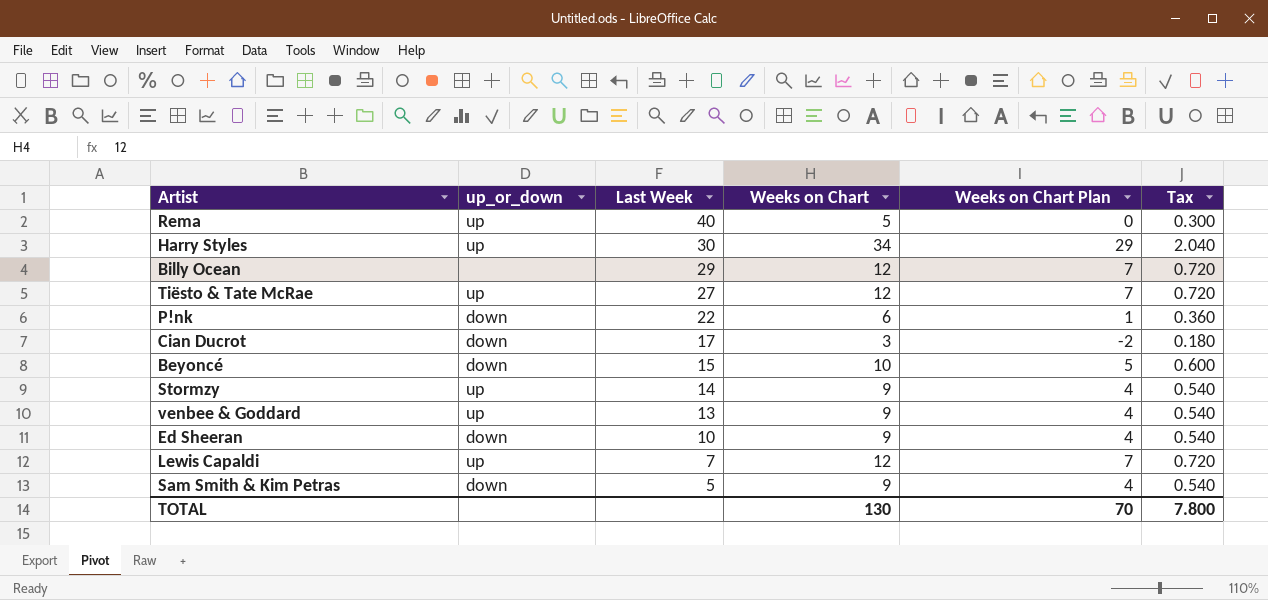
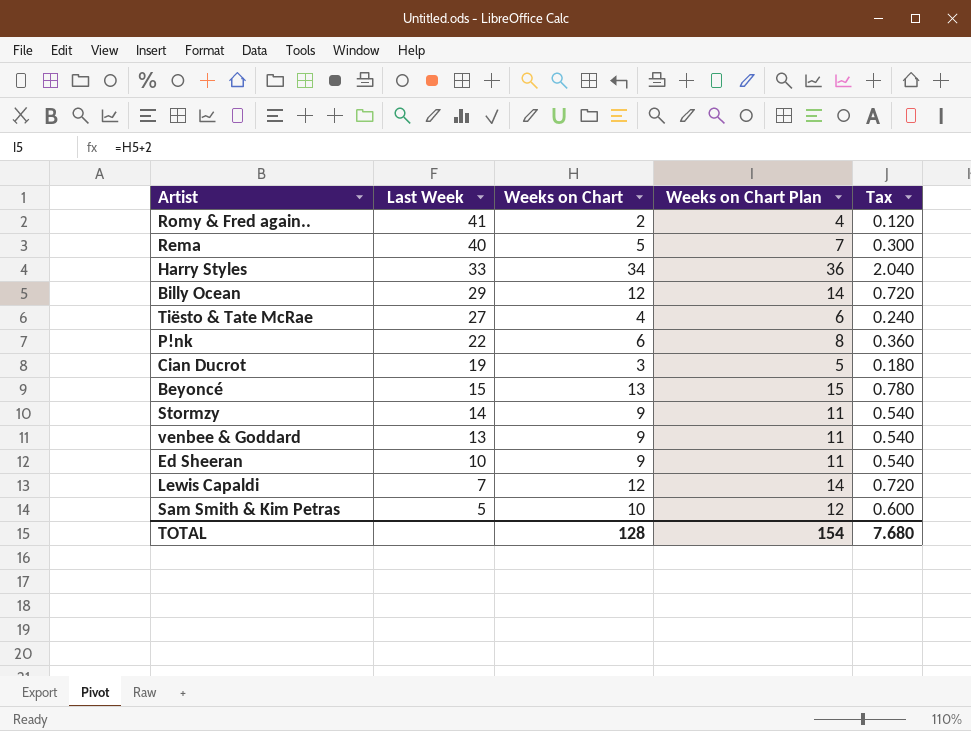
column up_or_down | position: 2 -> none
column Weeks on Chart Plan | formula: [Weeks on Chart] - 5 -> [Weeks on Chart] + 2
row Romy & Fred again..: none -> 41 | 2 | 4 | 0.120
Harry Styles | Last Week: 30 -> 33
Tiësto & Tate McRae | Weeks on Chart: 12 -> 4
Tiësto & Tate McRae | Tax: 0.720 -> 0.240
Cian Ducrot | Last Week: 17 -> 19
Beyoncé | Weeks on Chart: 10 -> 13
Beyoncé | Tax: 0.600 -> 0.780
Sam Smith & Kim Petras | Weeks on Chart: 9 -> 10
Sam Smith & Kim Petras | Tax: 0.540 -> 0.600
TOTAL | Weeks on Chart: 130 -> 128
TOTAL | Weeks on Chart Plan: 70 -> 154
TOTAL | Tax: 7.800 -> 7.680

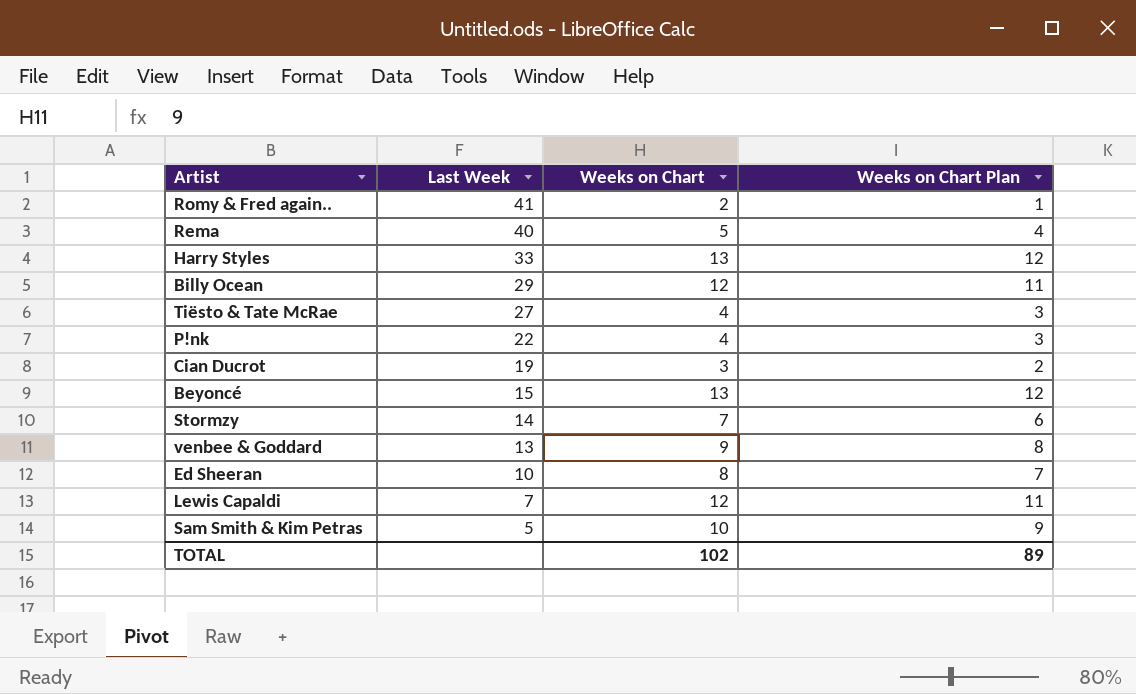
column Tax | formula: [Weeks on Chart] * 0.06 -> none
column Weeks on Chart Plan | formula: [Weeks on Chart] + 2 -> [Weeks on Chart] - 1
Harry Styles | Weeks on Chart: 34 -> 13
P!nk | Weeks on Chart: 6 -> 4
Stormzy | Weeks on Chart: 9 -> 7
Ed Sheeran | Weeks on Chart: 9 -> 8
TOTAL | Weeks on Chart: 128 -> 102
TOTAL | Weeks on Chart Plan: 154 -> 89

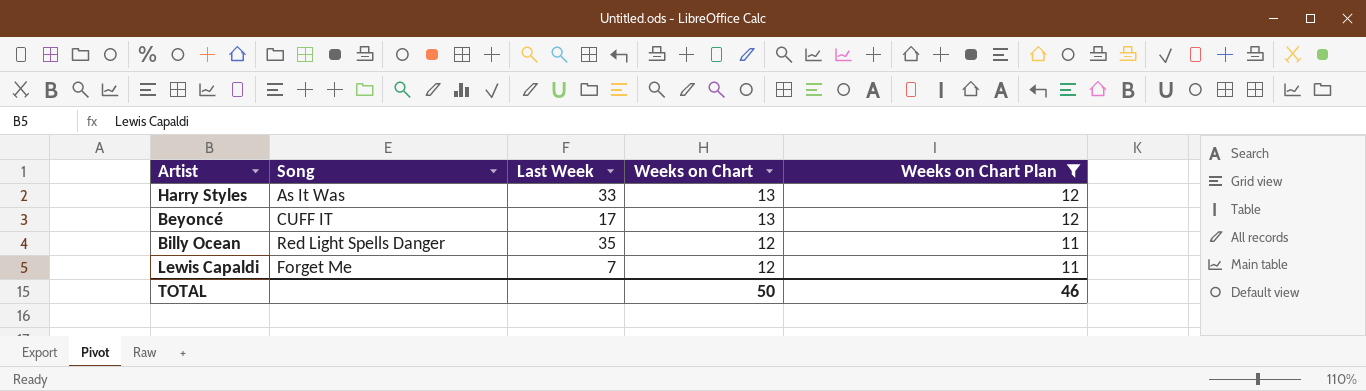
filter: none -> Weeks on Chart Plan >= 11
row order: Last Week descending -> Weeks on Chart descending
column Song | position: none -> 2
Beyoncé | Last Week: 15 -> 17
Billy Ocean | Last Week: 29 -> 35
TOTAL | Weeks on Chart: 102 -> 50
TOTAL | Weeks on Chart Plan: 89 -> 46

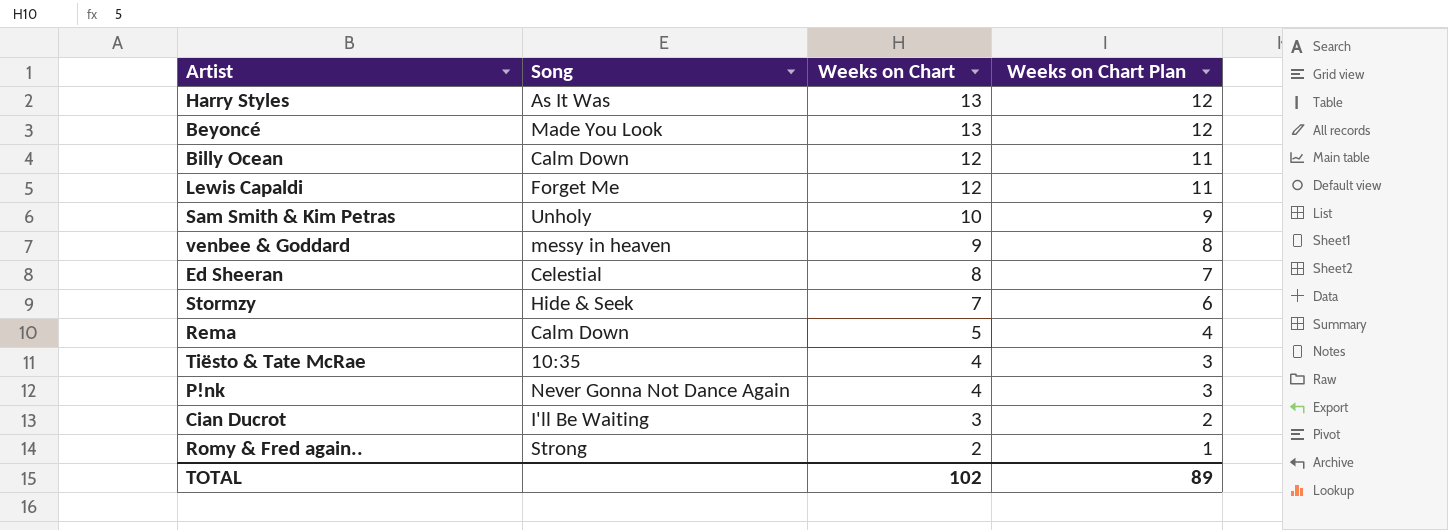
filter: Weeks on Chart Plan >= 11 -> none
column Last Week | position: 3 -> none
Beyoncé | Song: CUFF IT -> Made You Look
Billy Ocean | Song: Red Light Spells Danger -> Calm Down
TOTAL | Weeks on Chart: 50 -> 102
TOTAL | Weeks on Chart Plan: 46 -> 89

